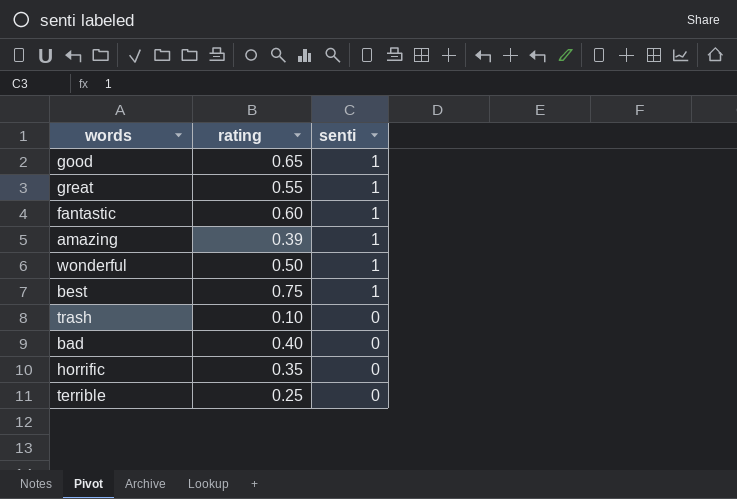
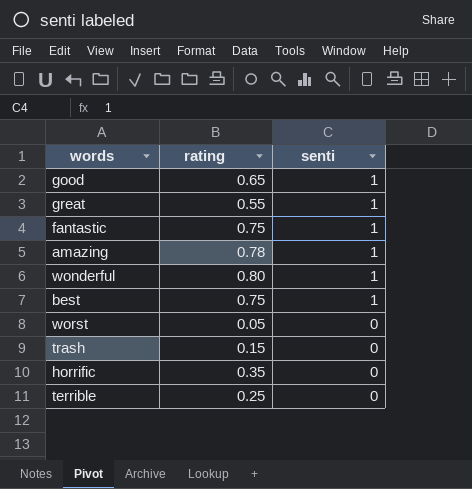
row bad: 0.40 | 0 -> none
fantastic | rating: 0.60 -> 0.75
amazing | rating: 0.39 -> 0.78
wonderful | rating: 0.50 -> 0.80
row worst: none -> 0.05 | 0
trash | rating: 0.10 -> 0.15

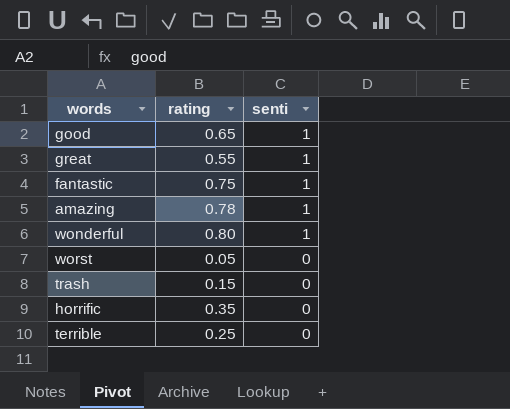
row best: 0.75 | 1 -> none

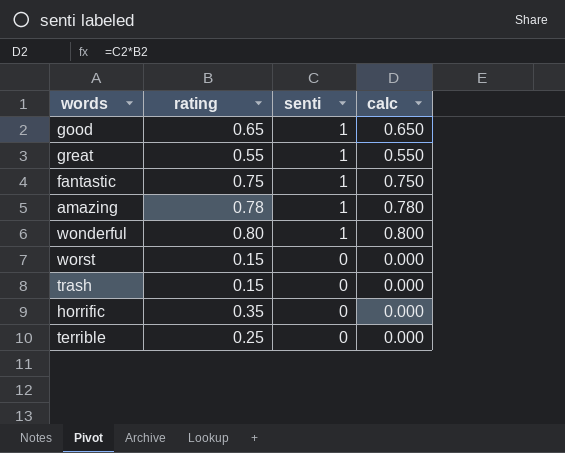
column calc | formula: none -> [rating] * [senti]
worst | rating: 0.05 -> 0.15

